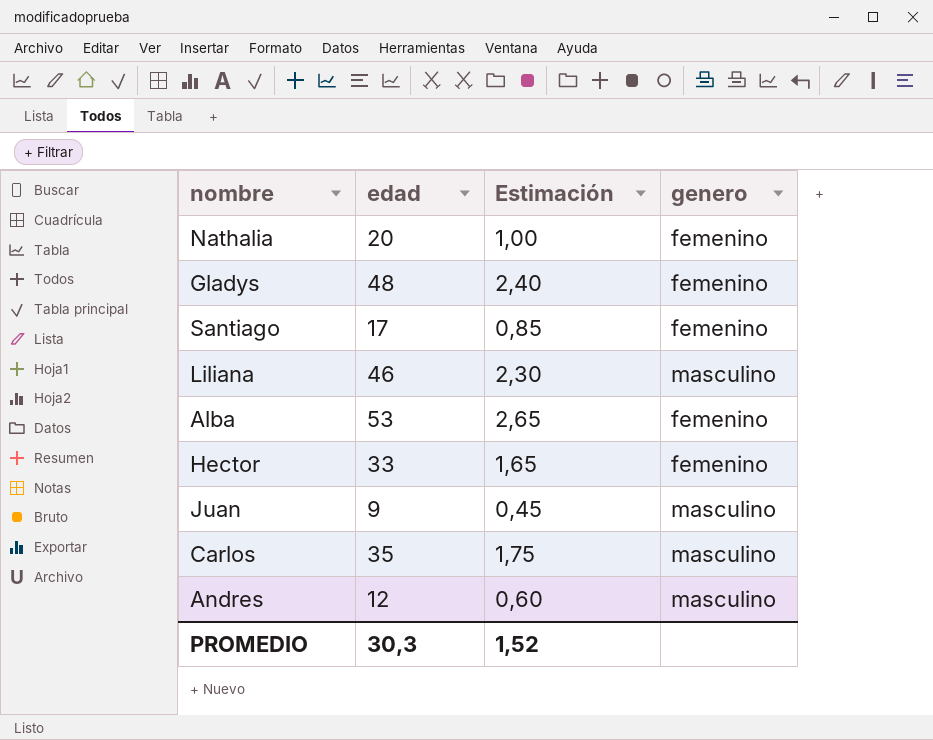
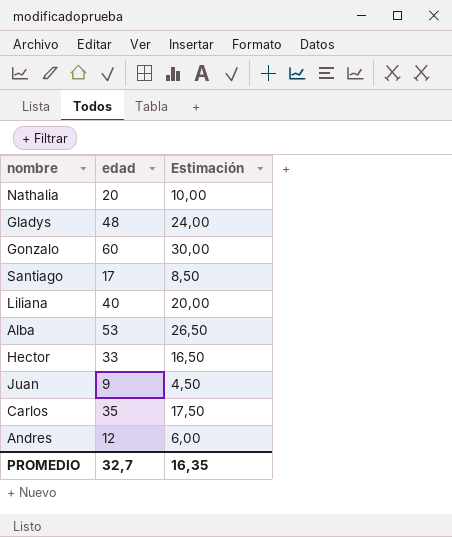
column genero | position: 4 -> none
column Estimación | formula: [edad] * 0,05 -> [edad] * 0,5
row Gonzalo: none -> 60 | 30,00
Liliana | edad: 46 -> 40
PROMEDIO | edad: 30,3 -> 32,7
PROMEDIO | Estimación: 1,52 -> 16,35

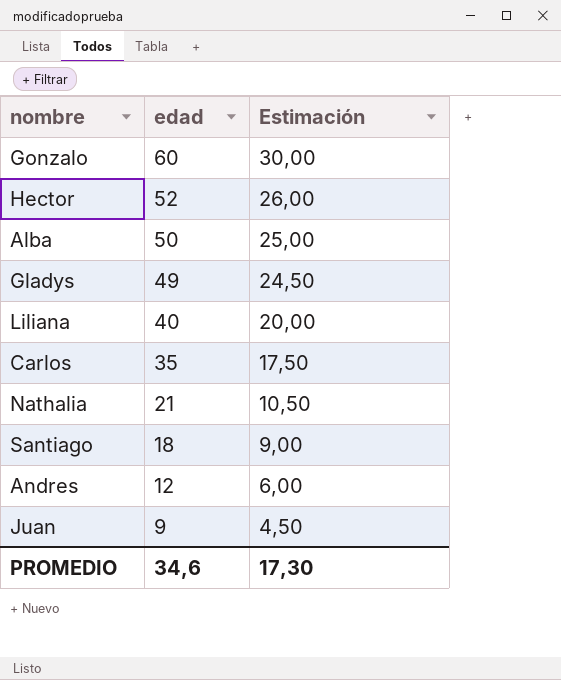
row order: none -> edad descending
Hector | edad: 33 -> 52
Hector | Estimación: 16,50 -> 26,00
Alba | edad: 53 -> 50
Alba | Estimación: 26,50 -> 25,00
Gladys | edad: 48 -> 49
Gladys | Estimación: 24,00 -> 24,50
Nathalia | edad: 20 -> 21
Nathalia | Estimación: 10,00 -> 10,50
Santiago | edad: 17 -> 18
Santiago | Estimación: 8,50 -> 9,00
PROMEDIO | edad: 32,7 -> 34,6
PROMEDIO | Estimación: 16,35 -> 17,30

